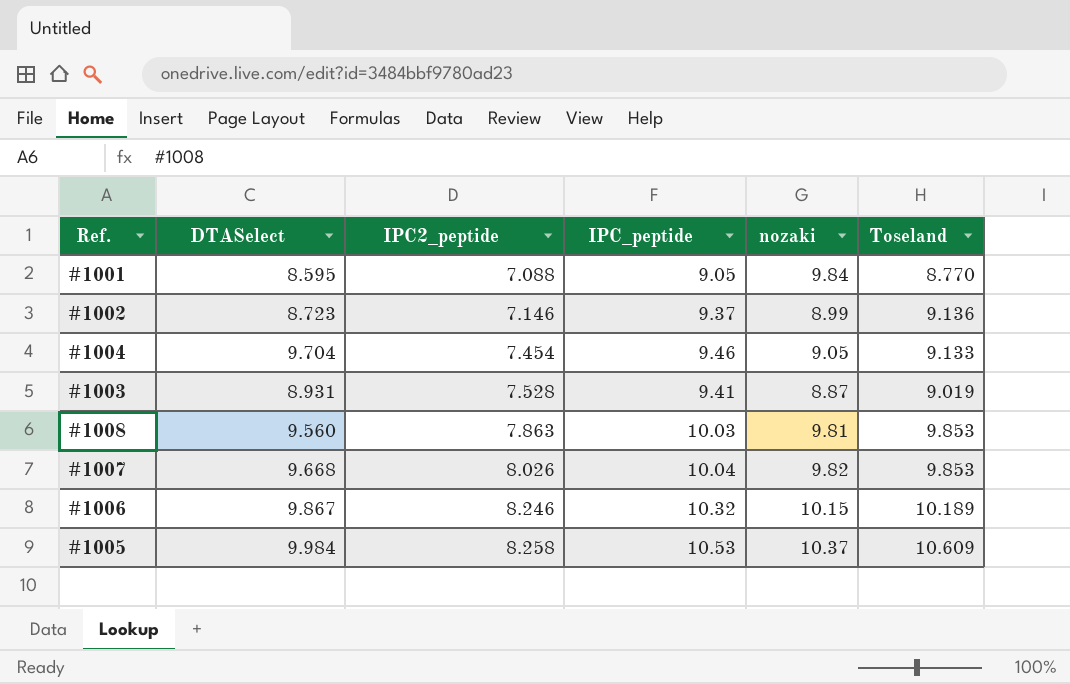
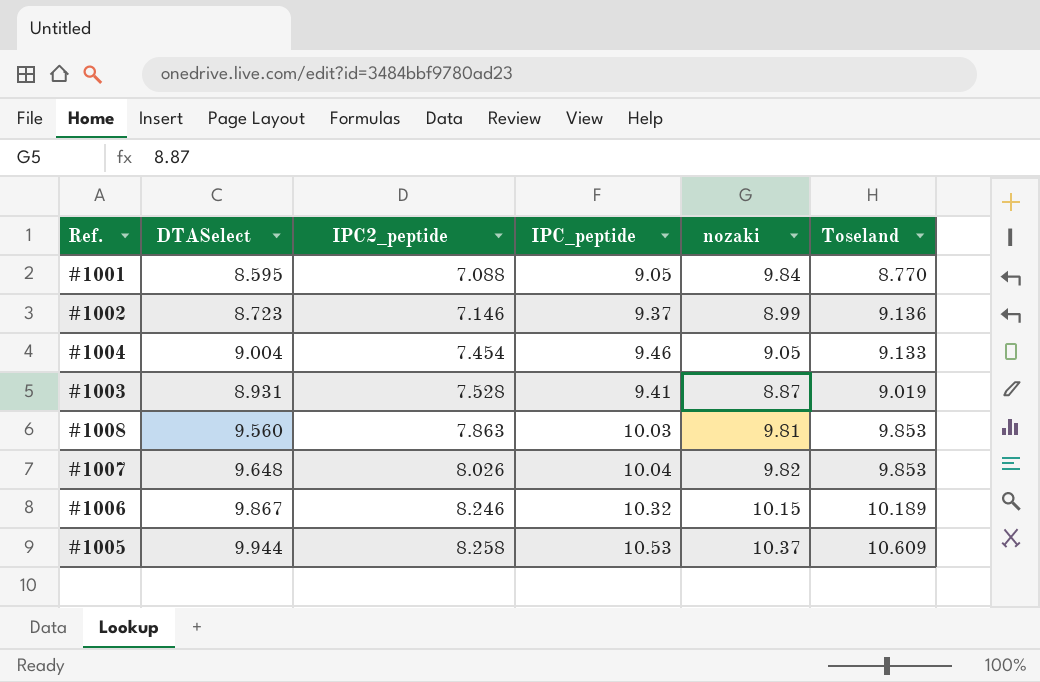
#1004 | DTASelect: 9.704 -> 9.004
#1007 | DTASelect: 9.668 -> 9.648
#1005 | DTASelect: 9.984 -> 9.944

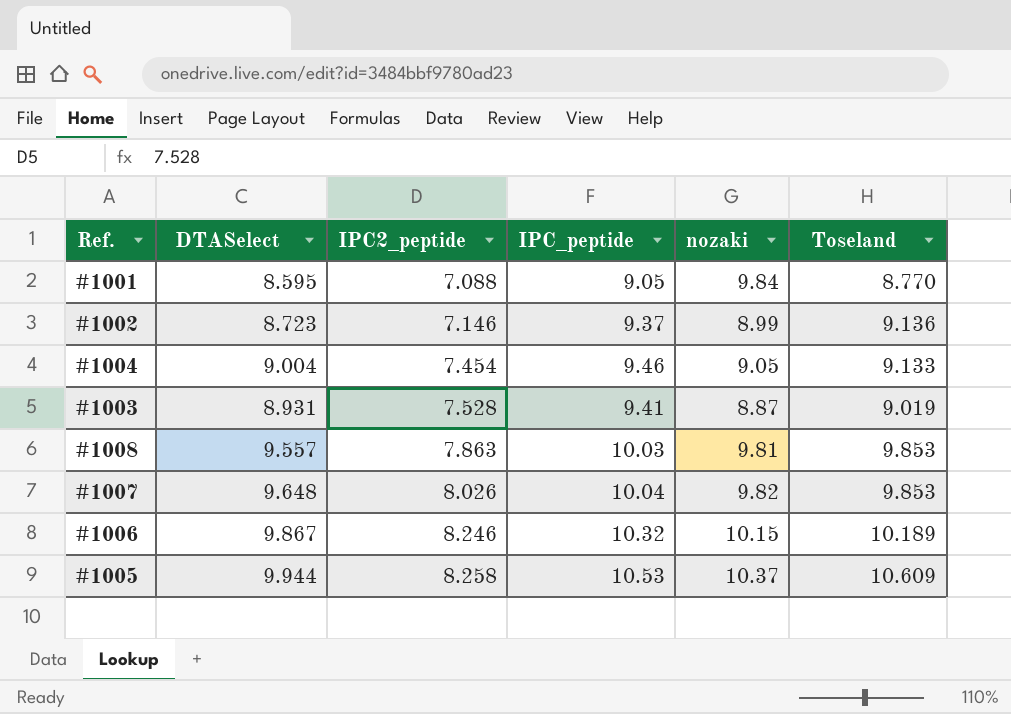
#1008 | DTASelect: 9.560 -> 9.557

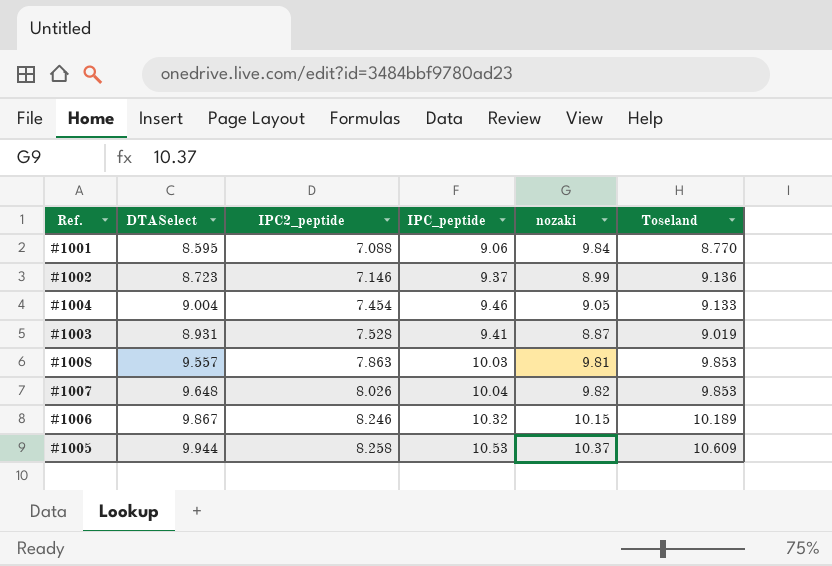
#1001 | IPC_peptide: 9.05 -> 9.06

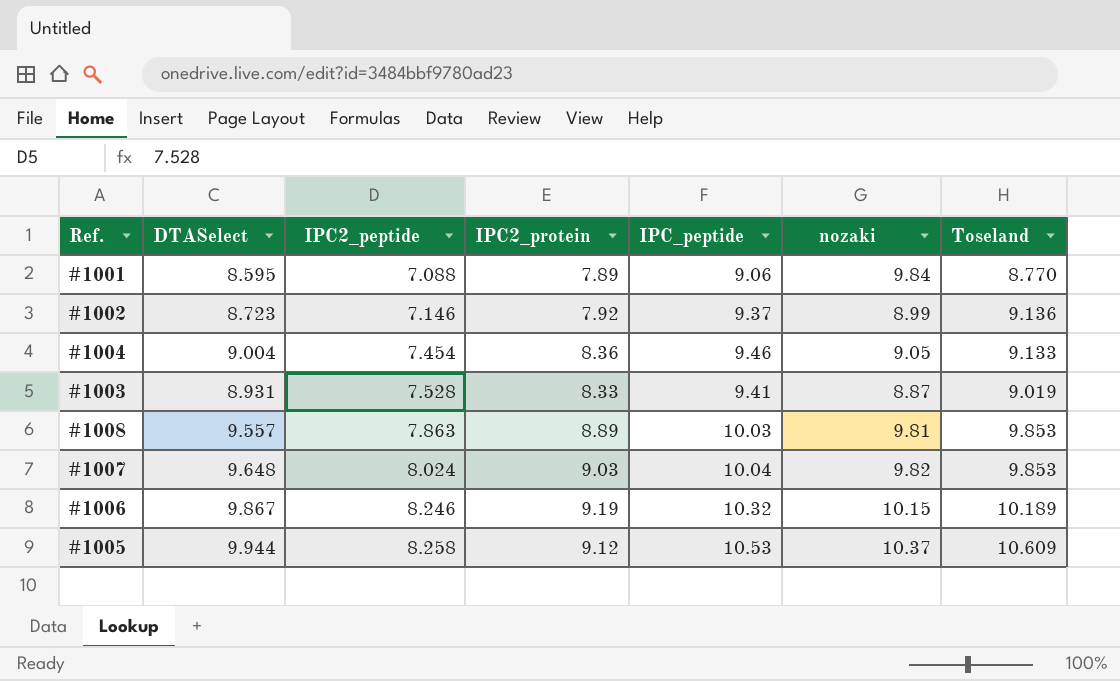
column IPC2_protein | position: none -> 4
#1007 | IPC2_peptide: 8.026 -> 8.024

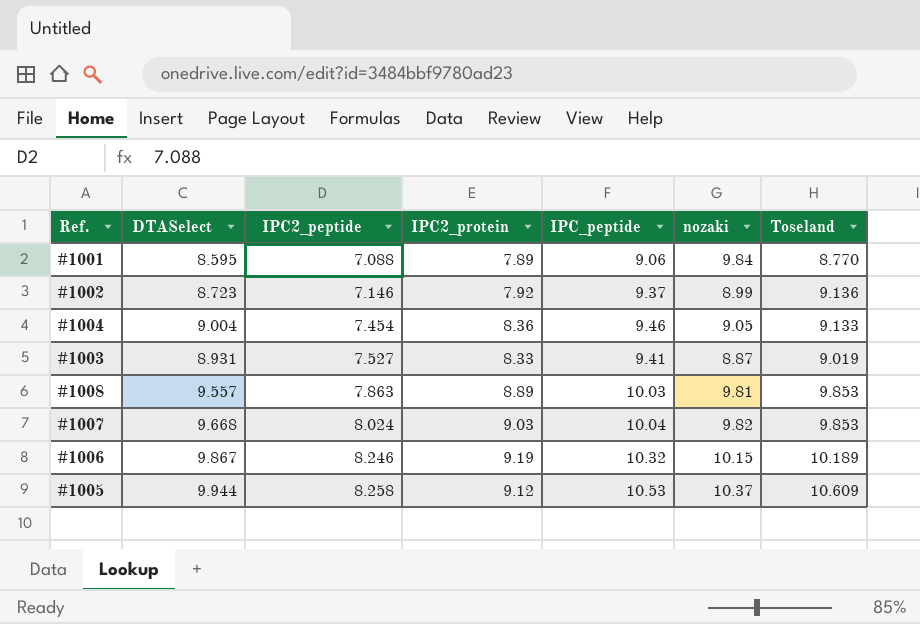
#1003 | IPC2_peptide: 7.528 -> 7.527
#1007 | DTASelect: 9.648 -> 9.668

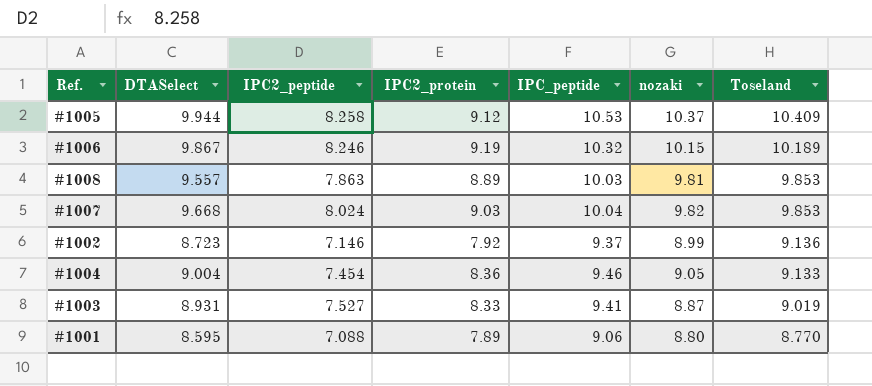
row order: IPC2_peptide ascending -> Toseland descending
#1005 | Toseland: 10.609 -> 10.409
#1001 | nozaki: 9.84 -> 8.80

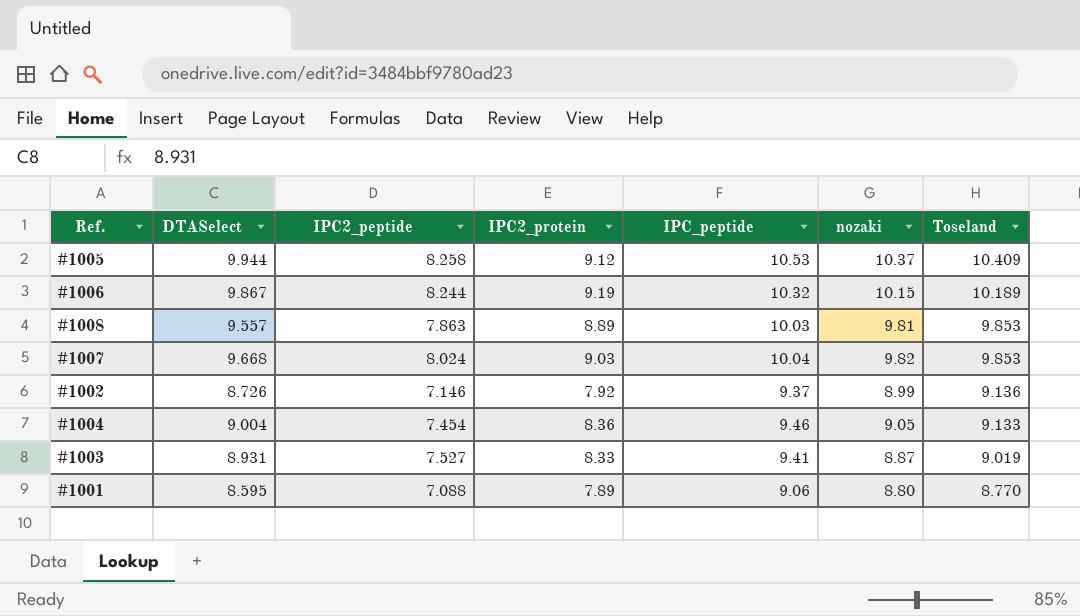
#1006 | IPC2_peptide: 8.246 -> 8.244
#1002 | DTASelect: 8.723 -> 8.726

